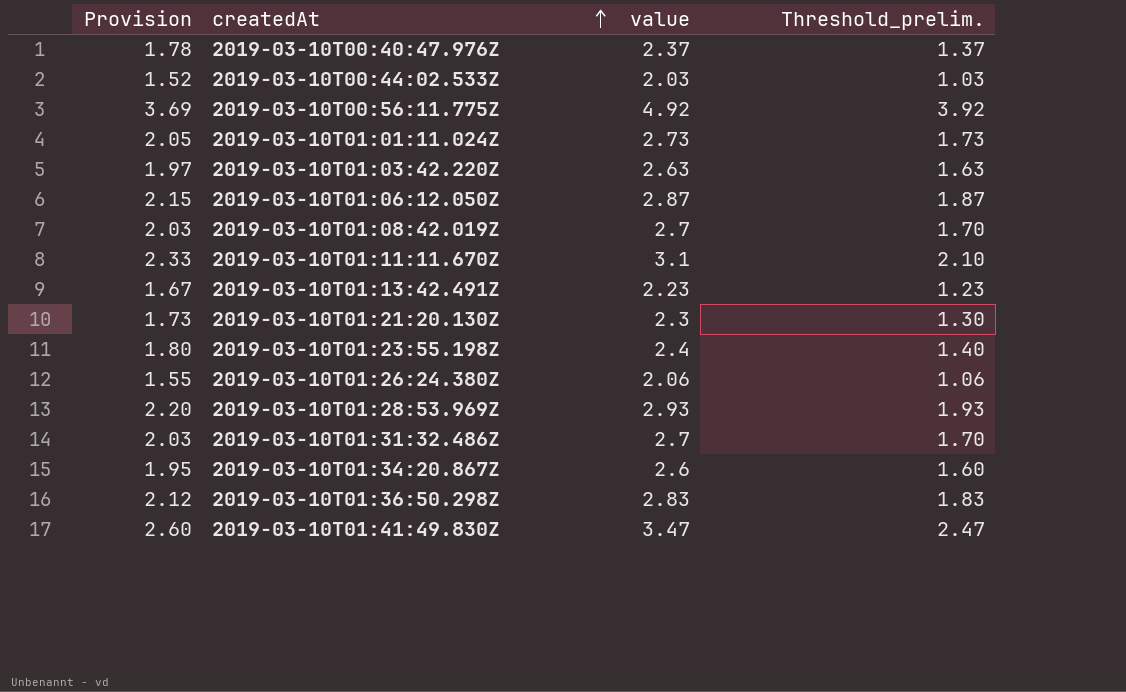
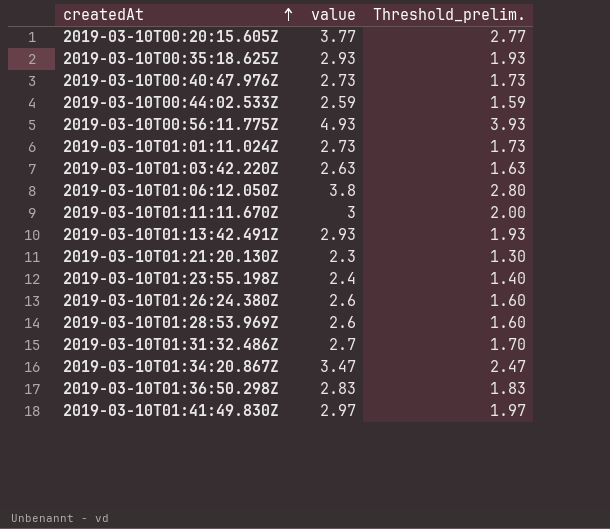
column Provision | formula: [value] * 0.75 -> none
row 2019-03-10T01:08:42.019Z: 2.03 | 2.7 | 1.70 -> none
row 2019-03-10T00:20:15.605Z: none -> 3.77 | 2.77
row 2019-03-10T00:35:18.625Z: none -> 2.93 | 1.93
2019-03-10T00:40:47.976Z | value: 2.37 -> 2.73
2019-03-10T00:40:47.976Z | Threshold_prelim.: 1.37 -> 1.73
2019-03-10T00:44:02.533Z | value: 2.03 -> 2.59
2019-03-10T00:44:02.533Z | Threshold_prelim.: 1.03 -> 1.59
2019-03-10T00:56:11.775Z | value: 4.92 -> 4.93
2019-03-10T00:56:11.775Z | Threshold_prelim.: 3.92 -> 3.93
2019-03-10T01:06:12.050Z | value: 2.87 -> 3.8
2019-03-10T01:06:12.050Z | Threshold_prelim.: 1.87 -> 2.80
2019-03-10T01:11:11.670Z | value: 3.1 -> 3
2019-03-10T01:11:11.670Z | Threshold_prelim.: 2.10 -> 2.00
2019-03-10T01:13:42.491Z | value: 2.23 -> 2.93
2019-03-10T01:13:42.491Z | Threshold_prelim.: 1.23 -> 1.93
2019-03-10T01:26:24.380Z | value: 2.06 -> 2.6
2019-03-10T01:26:24.380Z | Threshold_prelim.: 1.06 -> 1.60
2019-03-10T01:28:53.969Z | value: 2.93 -> 2.6
2019-03-10T01:28:53.969Z | Threshold_prelim.: 1.93 -> 1.60
2019-03-10T01:34:20.867Z | value: 2.6 -> 3.47
2019-03-10T01:34:20.867Z | Threshold_prelim.: 1.60 -> 2.47
2019-03-10T01:41:49.830Z | value: 3.47 -> 2.97
2019-03-10T01:41:49.830Z | Threshold_prelim.: 2.47 -> 1.97

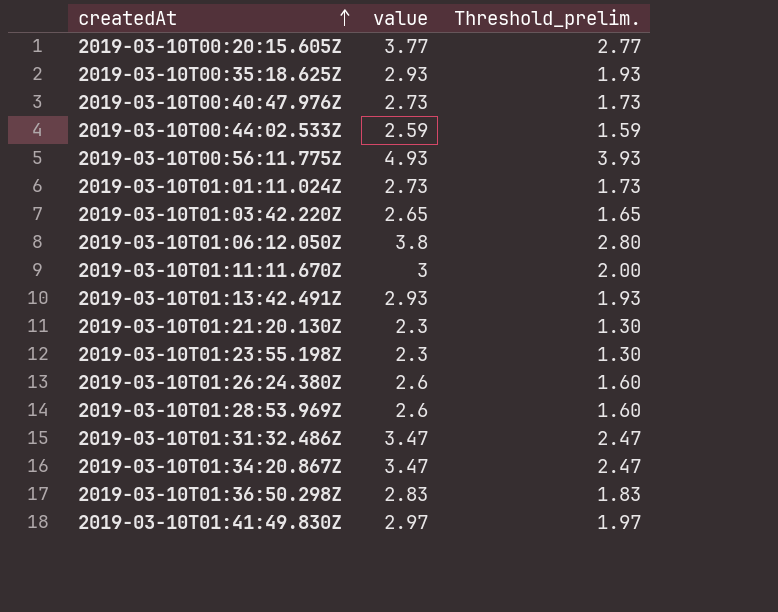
2019-03-10T01:03:42.220Z | value: 2.63 -> 2.65
2019-03-10T01:03:42.220Z | Threshold_prelim.: 1.63 -> 1.65
2019-03-10T01:23:55.198Z | value: 2.4 -> 2.3
2019-03-10T01:23:55.198Z | Threshold_prelim.: 1.40 -> 1.30
2019-03-10T01:31:32.486Z | value: 2.7 -> 3.47
2019-03-10T01:31:32.486Z | Threshold_prelim.: 1.70 -> 2.47

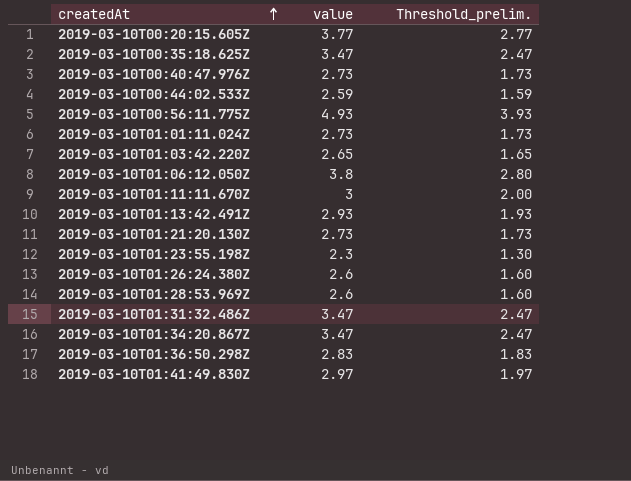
2019-03-10T00:35:18.625Z | value: 2.93 -> 3.47
2019-03-10T00:35:18.625Z | Threshold_prelim.: 1.93 -> 2.47
2019-03-10T01:21:20.130Z | value: 2.3 -> 2.73
2019-03-10T01:21:20.130Z | Threshold_prelim.: 1.30 -> 1.73

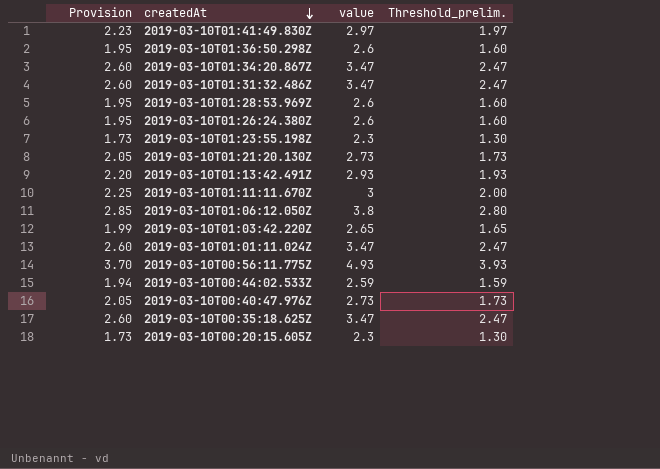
row order: createdAt ascending -> createdAt descending
column Provision | formula: none -> [value] * 0.75
2019-03-10T01:36:50.298Z | value: 2.83 -> 2.6
2019-03-10T01:36:50.298Z | Threshold_prelim.: 1.83 -> 1.60
2019-03-10T01:01:11.024Z | value: 2.73 -> 3.47
2019-03-10T01:01:11.024Z | Threshold_prelim.: 1.73 -> 2.47
2019-03-10T00:20:15.605Z | value: 3.77 -> 2.3
2019-03-10T00:20:15.605Z | Threshold_prelim.: 2.77 -> 1.30

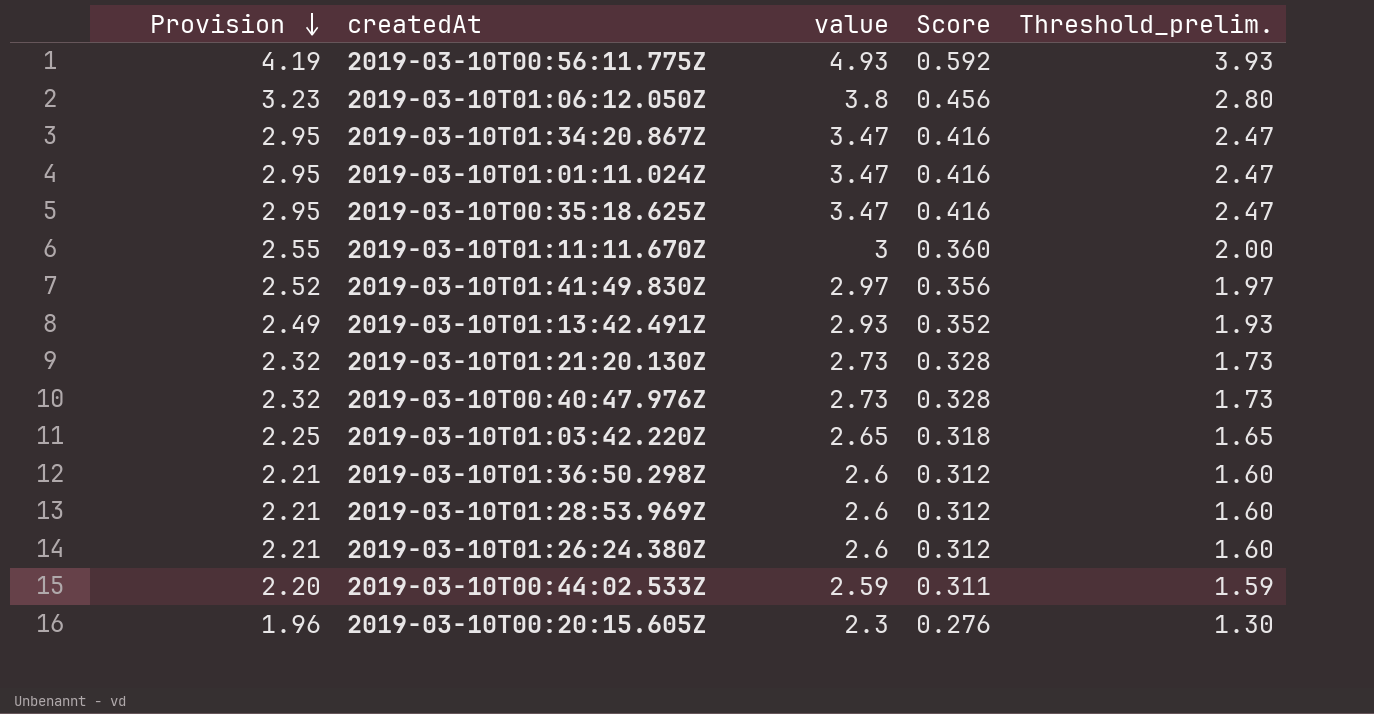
row order: createdAt descending -> Provision descending
column Provision | formula: [value] * 0.75 -> [value] * 0.85
column Score | formula: none -> [value] * 0.12
row 2019-03-10T01:31:32.486Z: 2.60 | 3.47 | 2.47 -> none
row 2019-03-10T01:23:55.198Z: 1.73 | 2.3 | 1.30 -> none

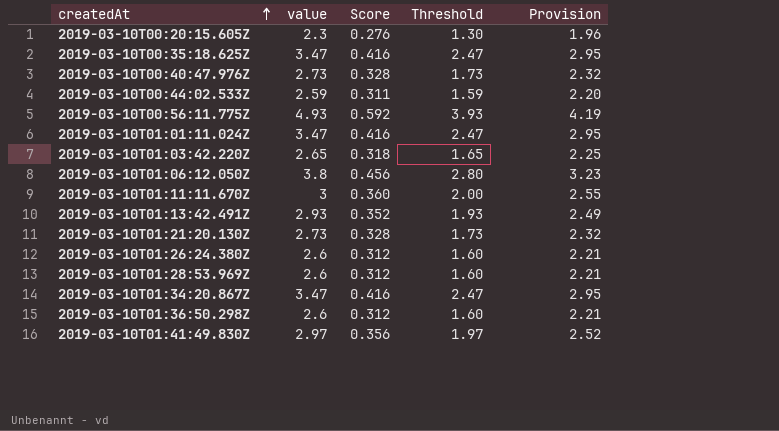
row order: Provision descending -> createdAt ascending
column name: Threshold_prelim. -> Threshold
column Provision | position: 1 -> 5

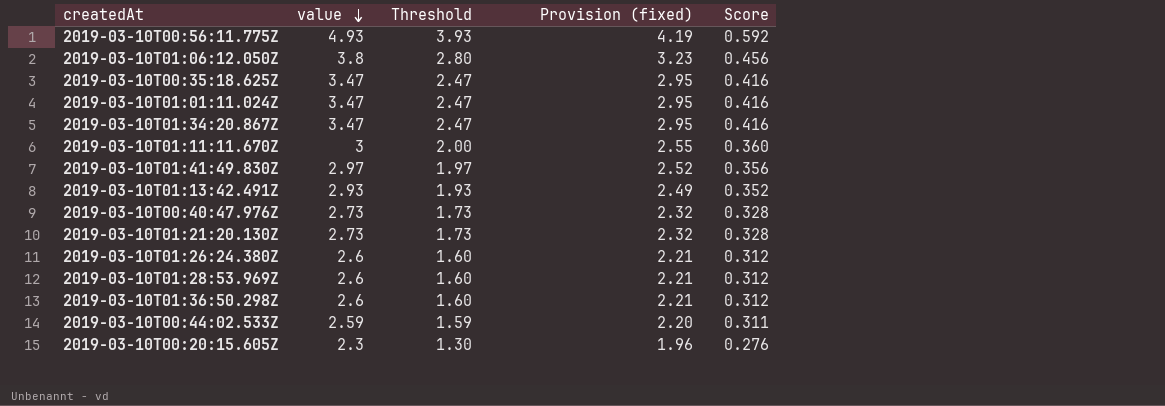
row order: createdAt ascending -> value descending
column name: Provision -> Provision (fixed)
column Score | position: 3 -> 5
row 2019-03-10T01:03:42.220Z: 2.65 | 0.318 | 1.65 | 2.25 -> none

